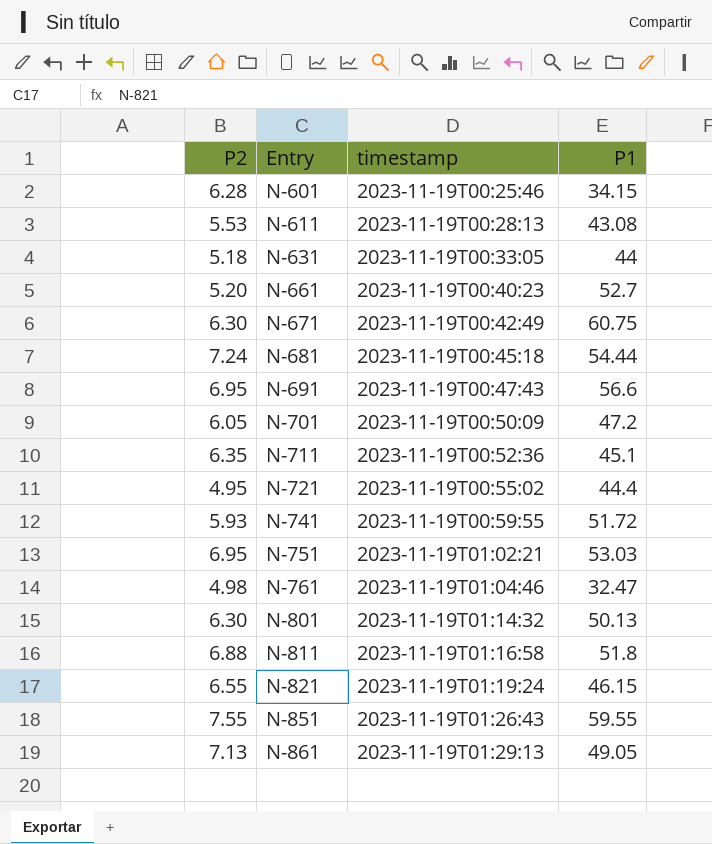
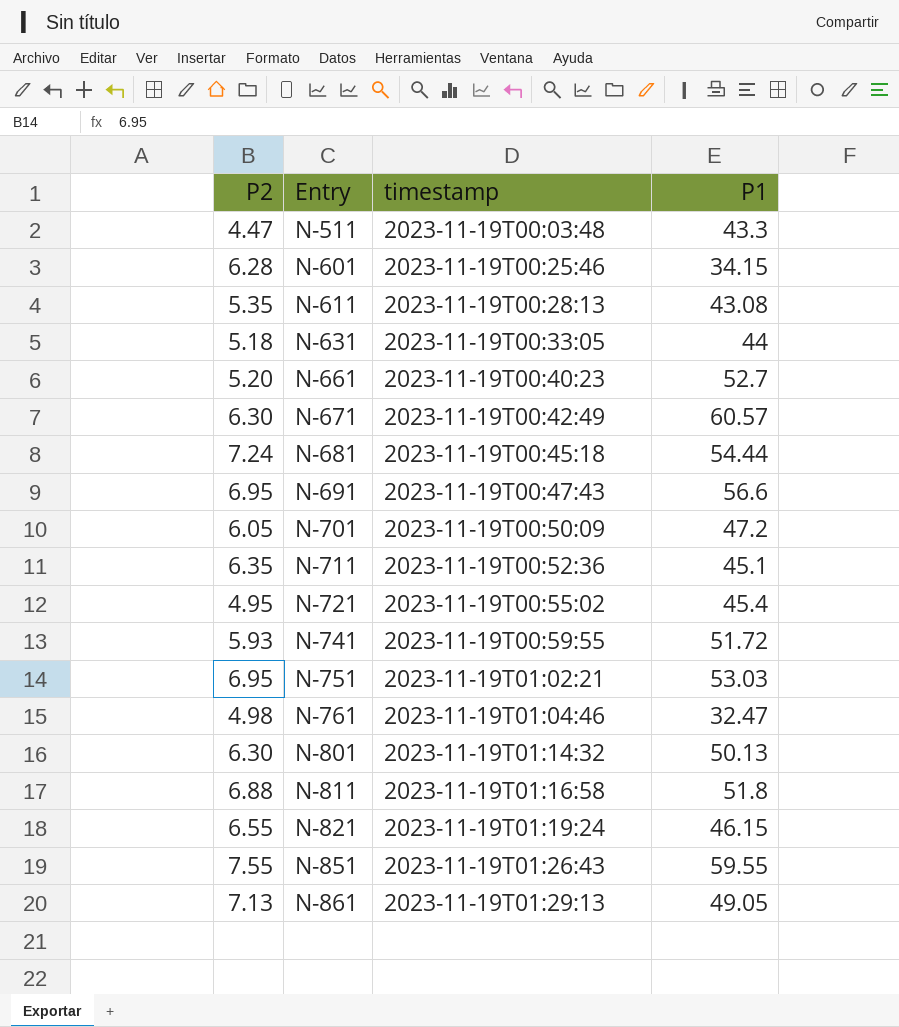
row N-511: none -> 4.47 | 2023-11-19T00:03:48 | 43.3
N-611 | P2: 5.53 -> 5.35
N-671 | P1: 60.75 -> 60.57
N-721 | P1: 44.4 -> 45.4

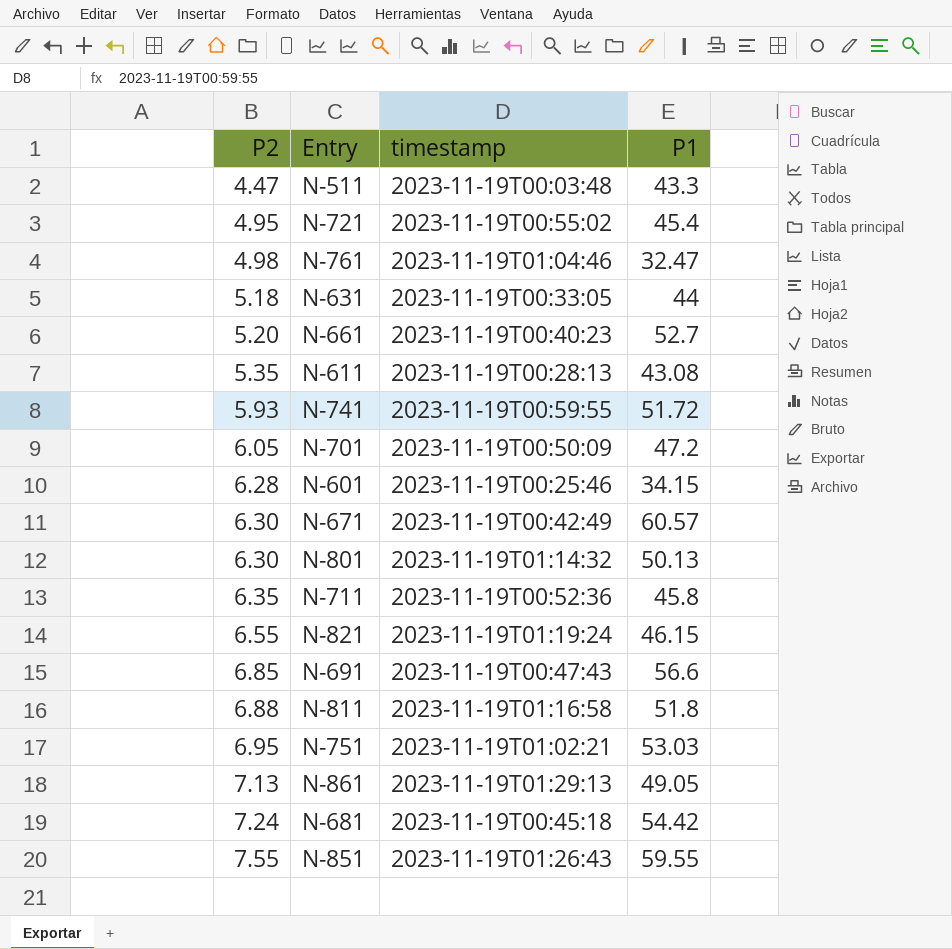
row order: Entry ascending -> P2 ascending
N-711 | P1: 45.1 -> 45.8
N-691 | P2: 6.95 -> 6.85
N-681 | P1: 54.44 -> 54.42

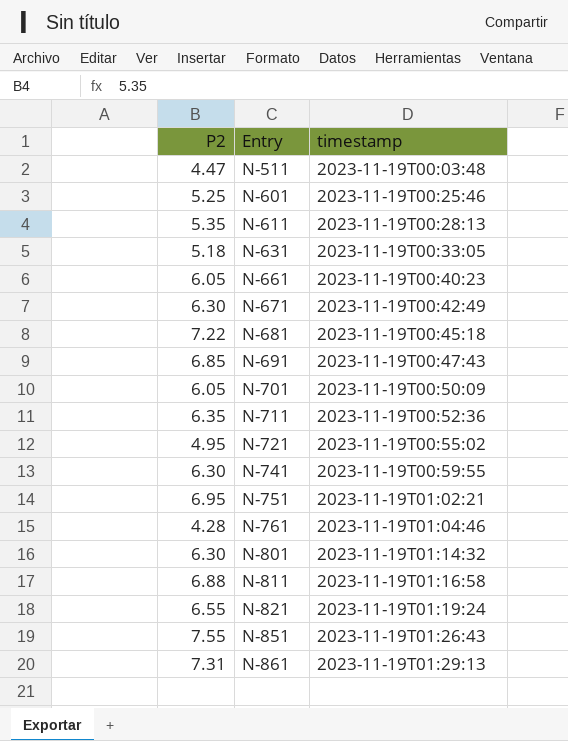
row order: P2 ascending -> Entry ascending
column P1 | position: 4 -> none
N-601 | P2: 6.28 -> 5.25
N-661 | P2: 5.20 -> 6.05
N-681 | P2: 7.24 -> 7.22
N-741 | P2: 5.93 -> 6.30
N-761 | P2: 4.98 -> 4.28
N-861 | P2: 7.13 -> 7.31

